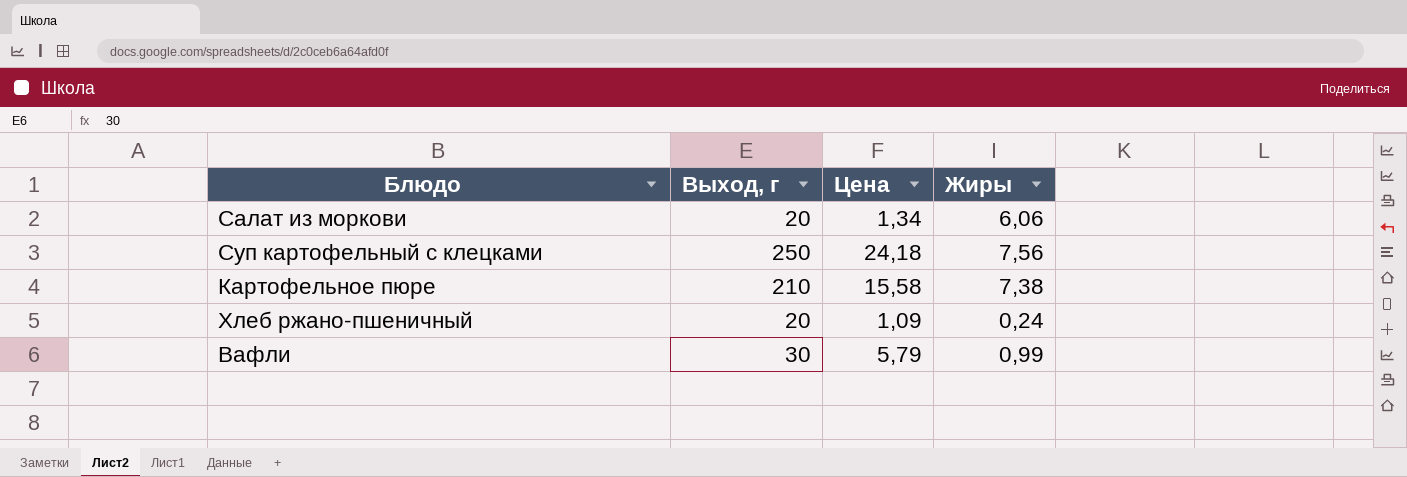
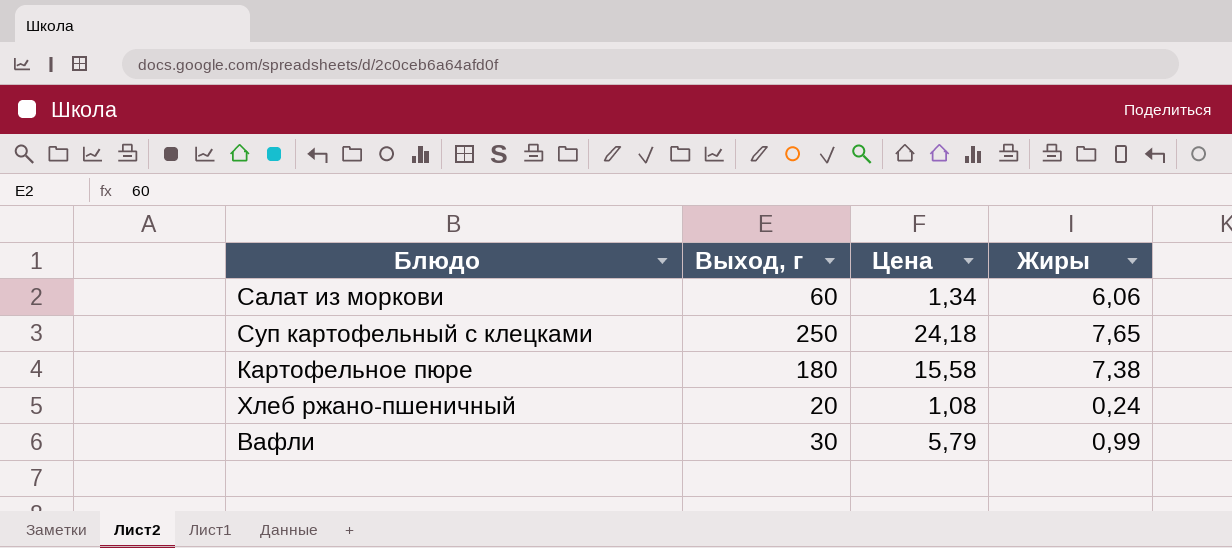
Салат из моркови | Выход, г: 20 -> 60
Суп картофельный с клецками | Жиры: 7,56 -> 7,65
Картофельное пюре | Выход, г: 210 -> 180
Хлеб ржано-пшеничный | Цена: 1,09 -> 1,08

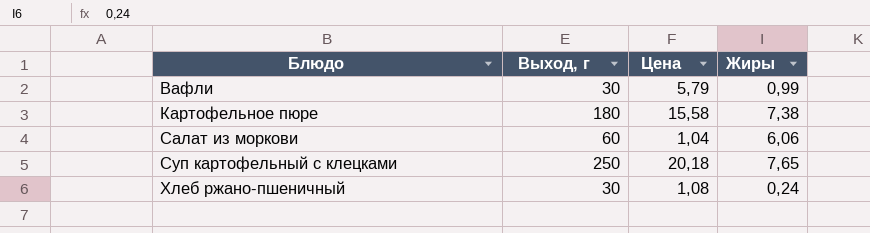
row order: none -> Блюдо ascending
Салат из моркови | Цена: 1,34 -> 1,04
Суп картофельный с клецками | Цена: 24,18 -> 20,18
Хлеб ржано-пшеничный | Выход, г: 20 -> 30

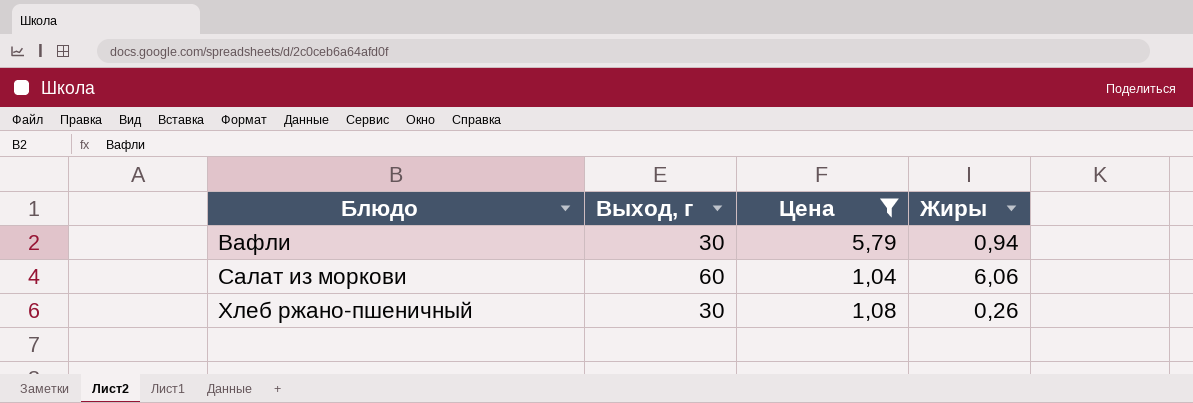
filter: none -> Цена <= 5,79
Вафли | Жиры: 0,99 -> 0,94
Хлеб ржано-пшеничный | Жиры: 0,24 -> 0,26

